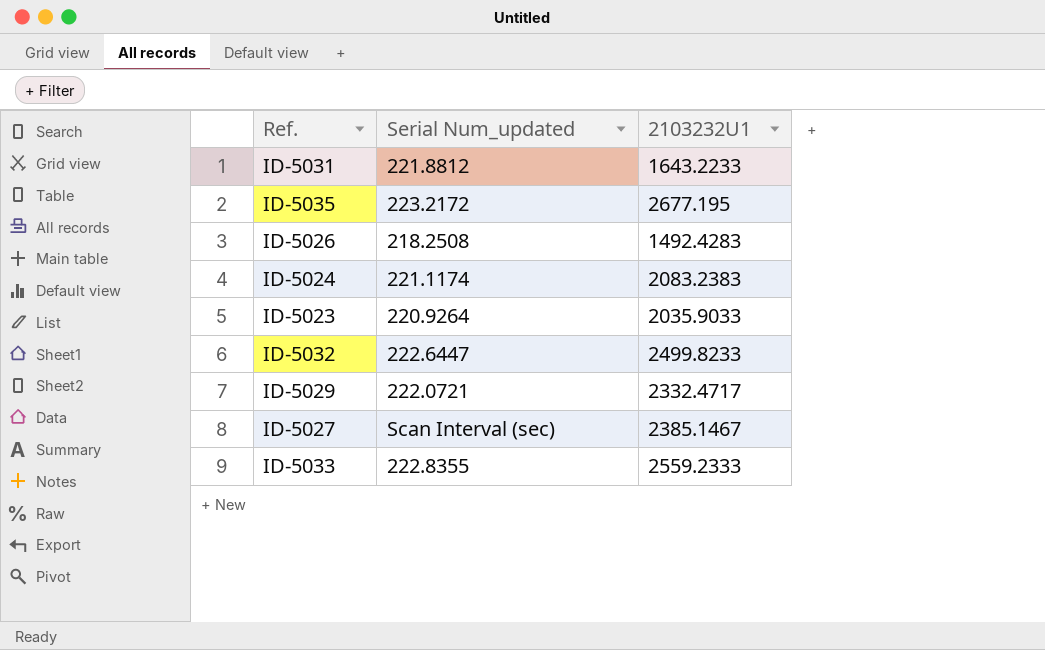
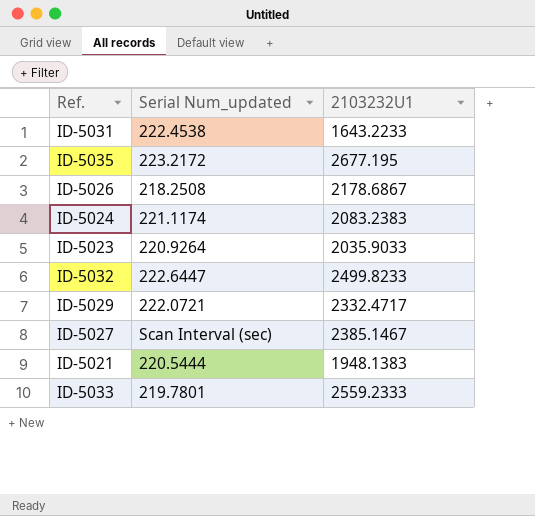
ID-5031 | Serial Num_updated: 221.8812 -> 222.4538
ID-5026 | 2103232U1: 1492.4283 -> 2178.6867
row ID-5021: none -> 220.5444 | 1948.1383
ID-5033 | Serial Num_updated: 222.8355 -> 219.7801

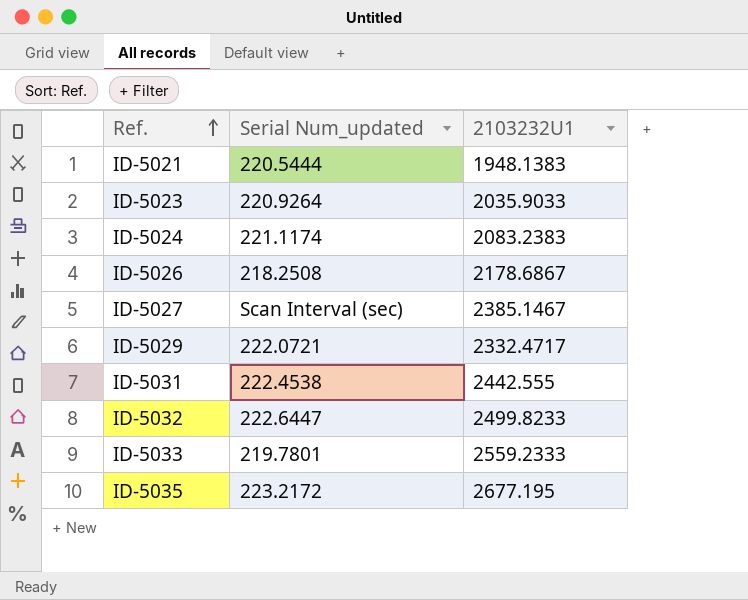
row order: none -> Ref. ascending
ID-5031 | 2103232U1: 1643.2233 -> 2442.555

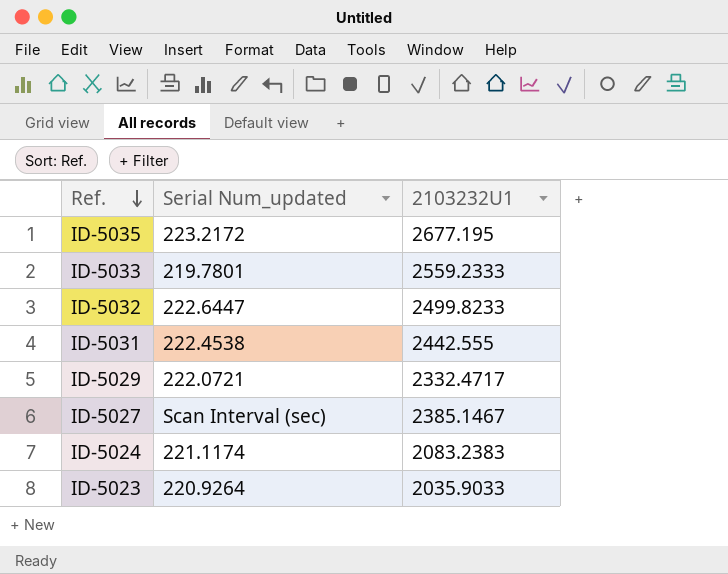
row order: Ref. ascending -> Ref. descending
row ID-5021: 220.5444 | 1948.1383 -> none
row ID-5026: 218.2508 | 2178.6867 -> none

